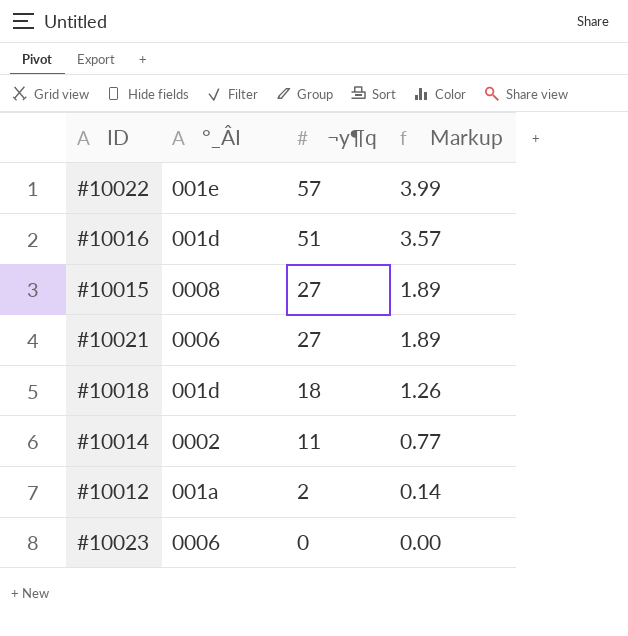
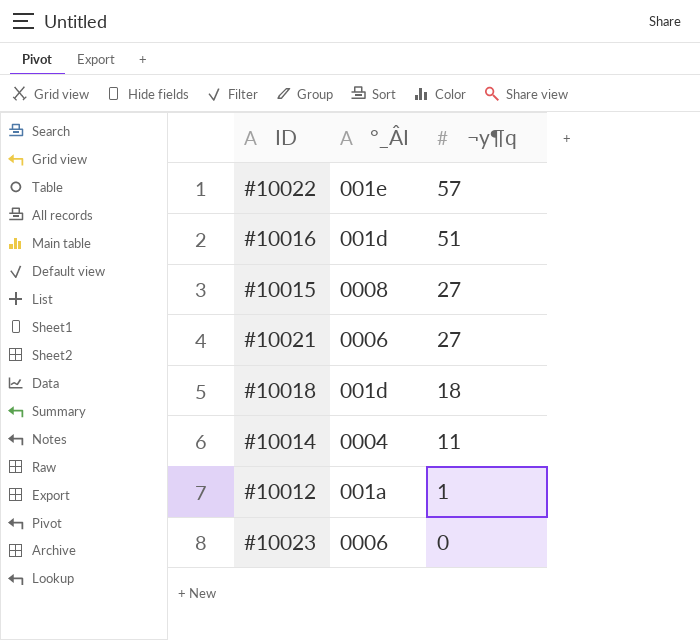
column Markup | formula: [¬y¶q] * 0.07 -> none
#10014 | °_ÂI: 0002 -> 0004
#10012 | ¬y¶q: 2 -> 1

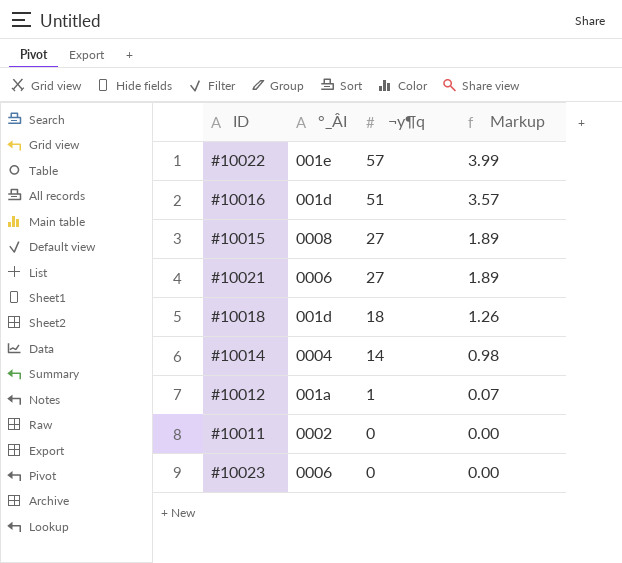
column Markup | formula: none -> [¬y¶q] * 0.07
#10014 | ¬y¶q: 11 -> 14
row #10011: none -> 0002 | 0 | 0.00

